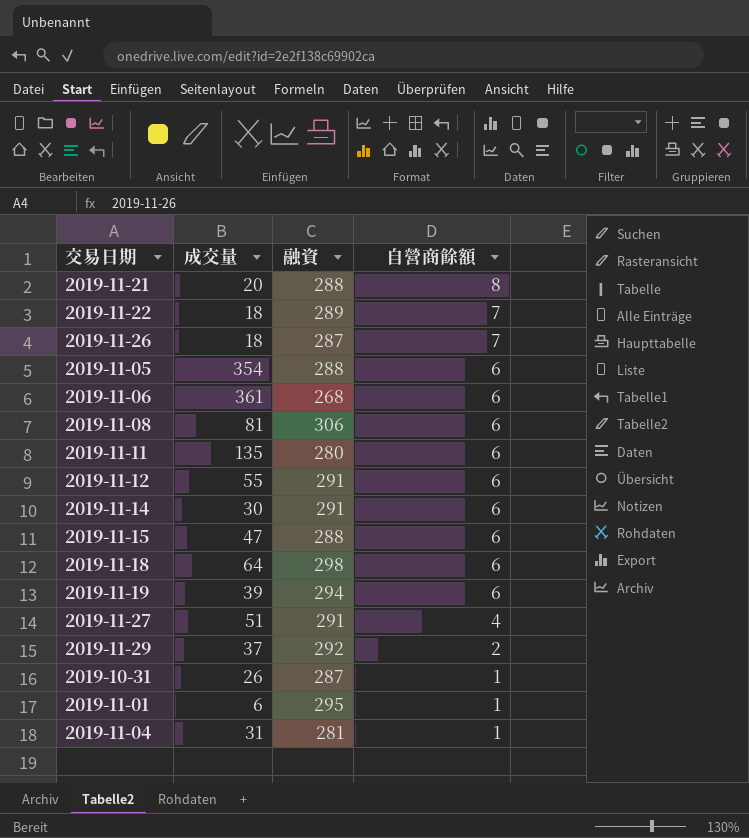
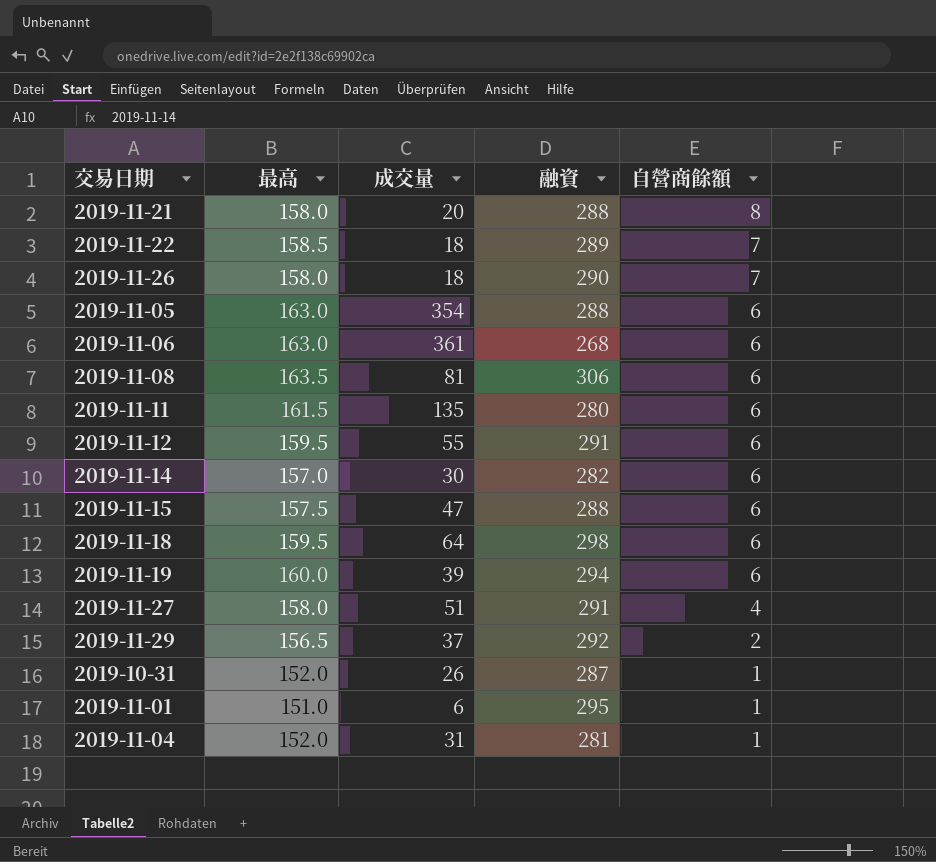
column 最高 | position: none -> 2
2019-11-26 | 融資: 287 -> 290
2019-11-14 | 融資: 291 -> 282

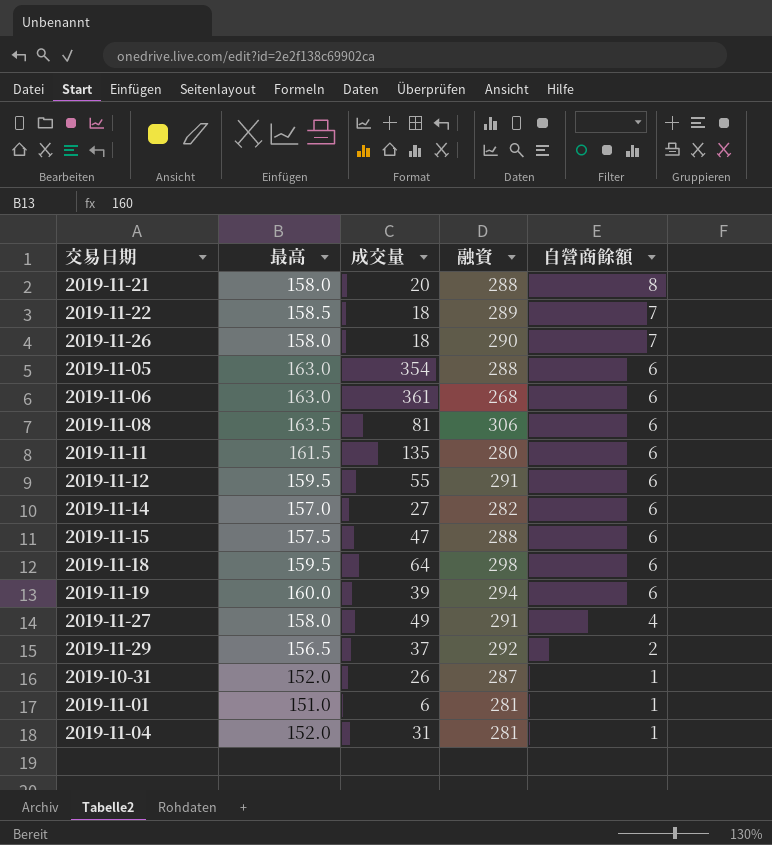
2019-11-14 | 成交量: 30 -> 27
2019-11-27 | 成交量: 51 -> 49
2019-11-01 | 融資: 295 -> 281

